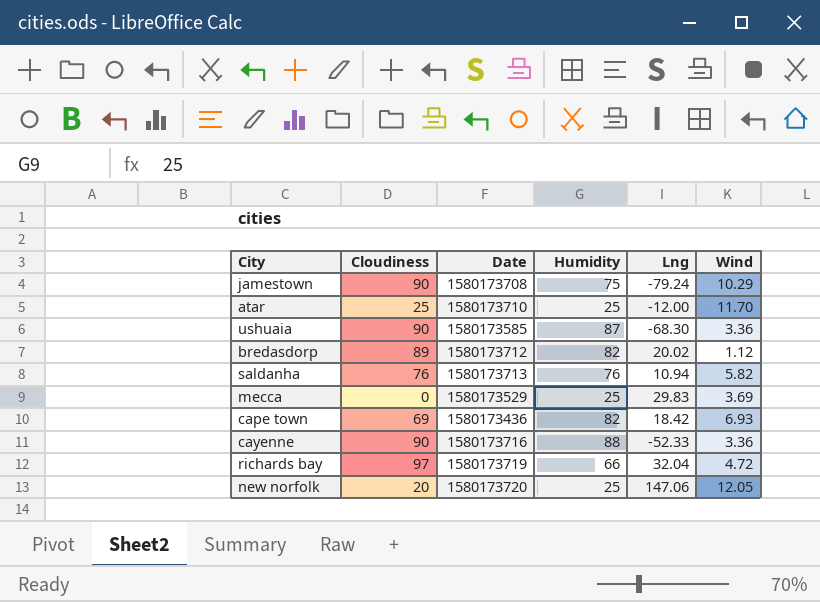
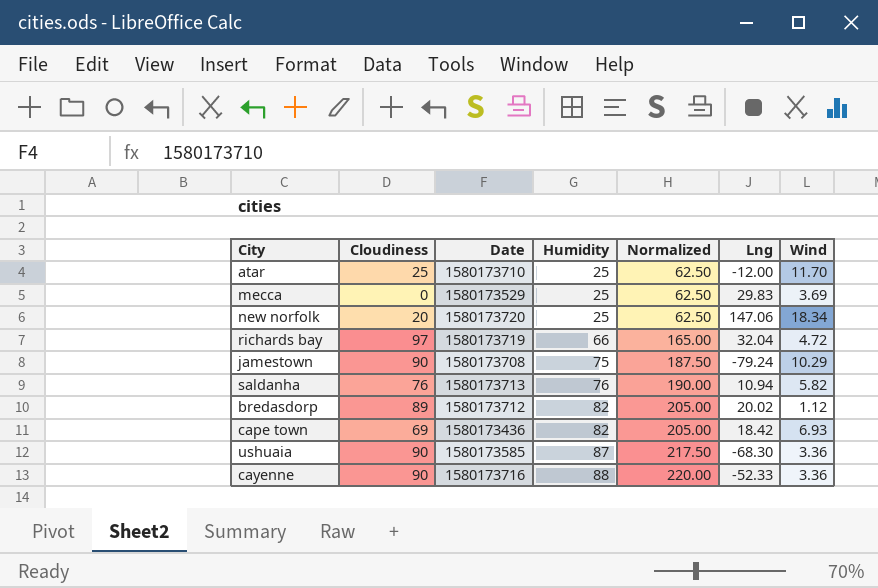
row order: none -> Humidity ascending
column Normalized | formula: none -> [Humidity] * 2.5
new norfolk | Wind: 12.05 -> 18.34

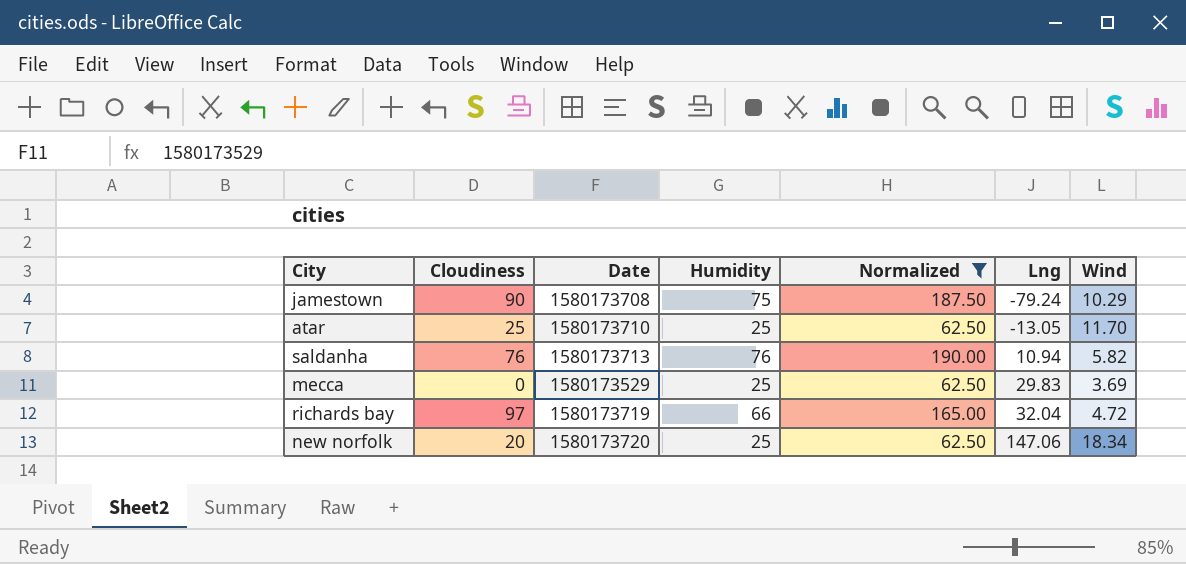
filter: none -> Normalized <= 190.00
row order: Humidity ascending -> Lng ascending
atar | Lng: -12.00 -> -13.05

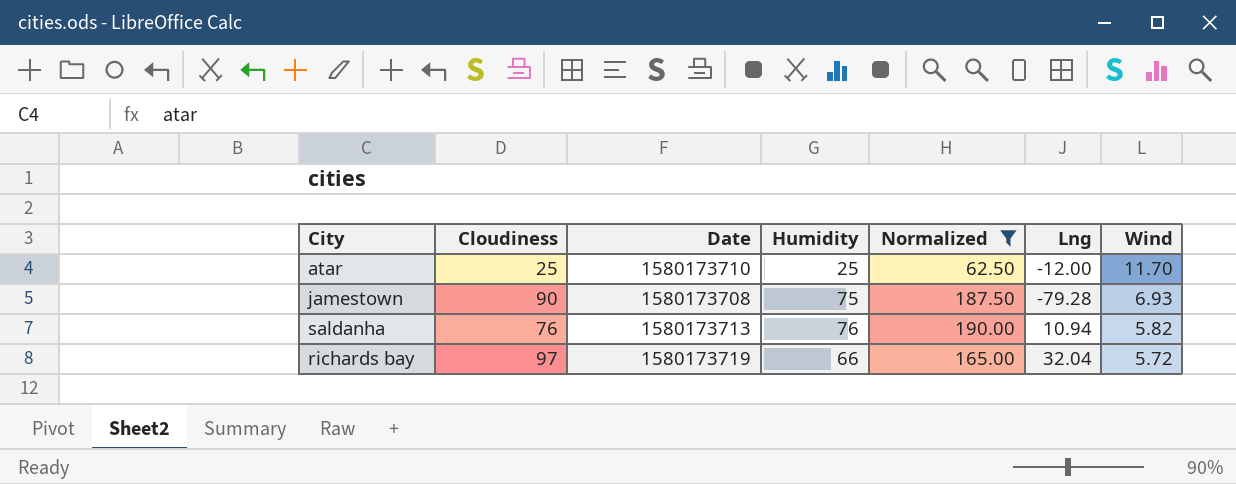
row order: Lng ascending -> Wind descending
row mecca: 0 | 1580173529 | 25 | 62.50 | 29.83 | 3.69 -> none
row new norfolk: 20 | 1580173720 | 25 | 62.50 | 147.06 | 18.34 -> none
atar | Lng: -13.05 -> -12.00
jamestown | Lng: -79.24 -> -79.28
jamestown | Wind: 10.29 -> 6.93
richards bay | Wind: 4.72 -> 5.72

